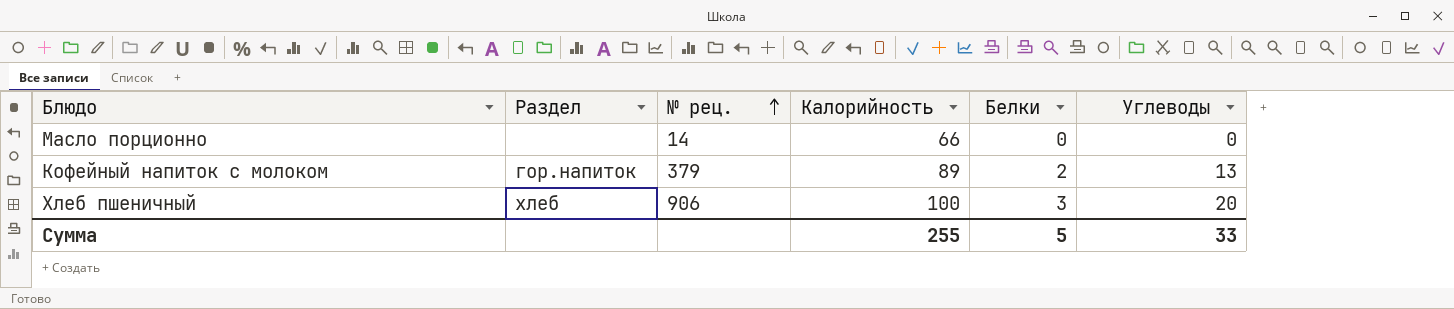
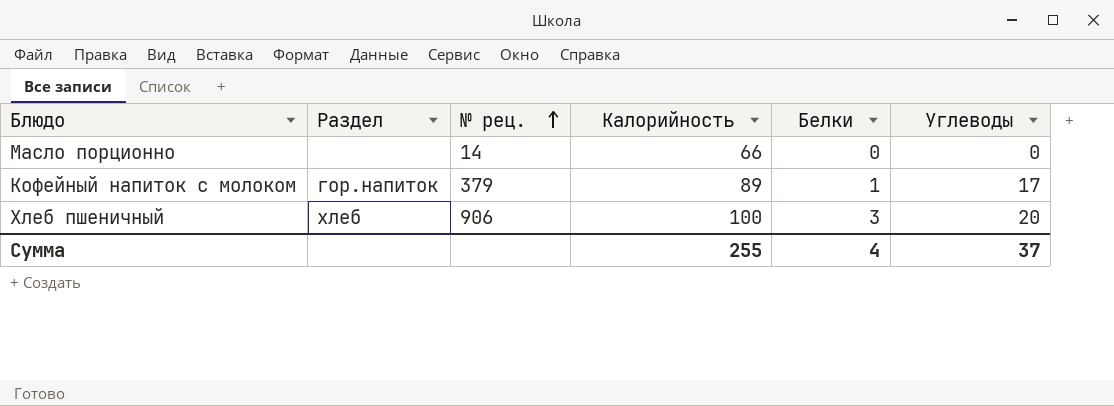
Кофейный напиток с молоком | Белки: 2 -> 1
Кофейный напиток с молоком | Углеводы: 13 -> 17
Сумма | Белки: 5 -> 4
Сумма | Углеводы: 33 -> 37

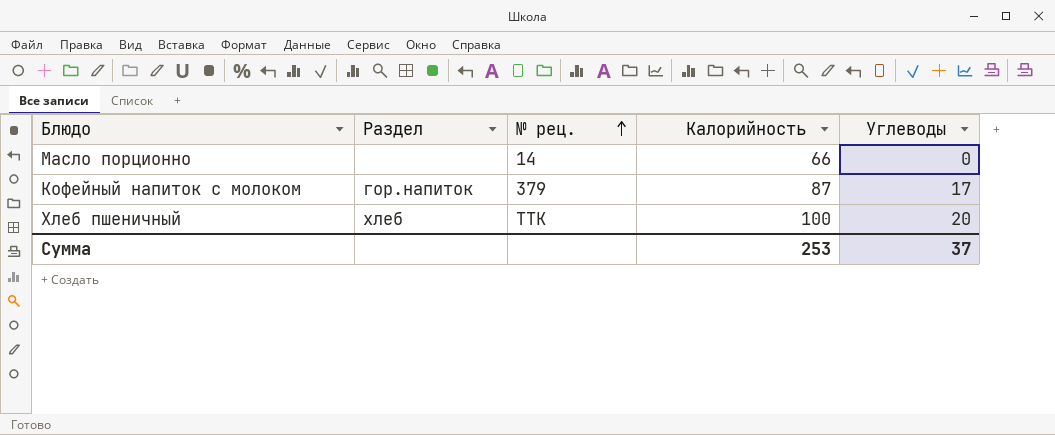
column Белки | position: 5 -> none
Кофейный напиток с молоком | Калорийность: 89 -> 87
Хлеб пшеничный | № рец.: 906 -> ТТК
Сумма | Калорийность: 255 -> 253

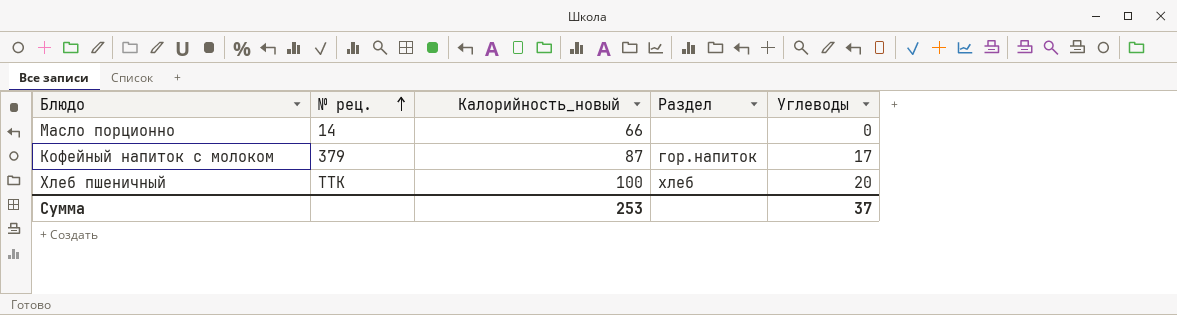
column name: Калорийность -> Калорийность_новый
column Раздел | position: 2 -> 4

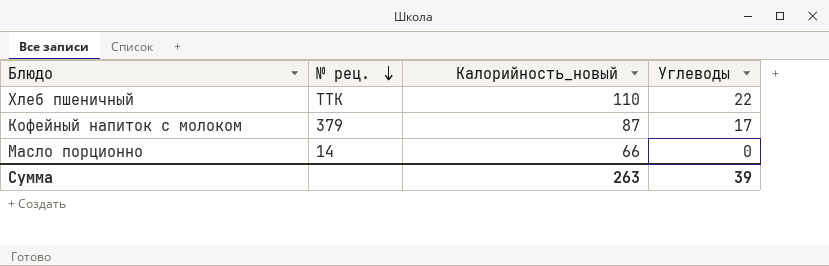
row order: № рец. ascending -> № рец. descending
column Раздел | position: 4 -> none
Хлеб пшеничный | Калорийность_новый: 100 -> 110
Хлеб пшеничный | Углеводы: 20 -> 22
Сумма | Калорийность_новый: 253 -> 263
Сумма | Углеводы: 37 -> 39

